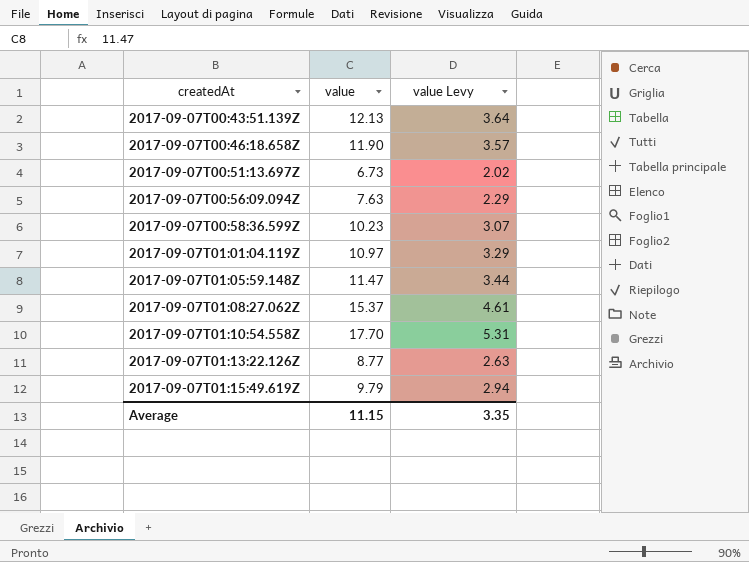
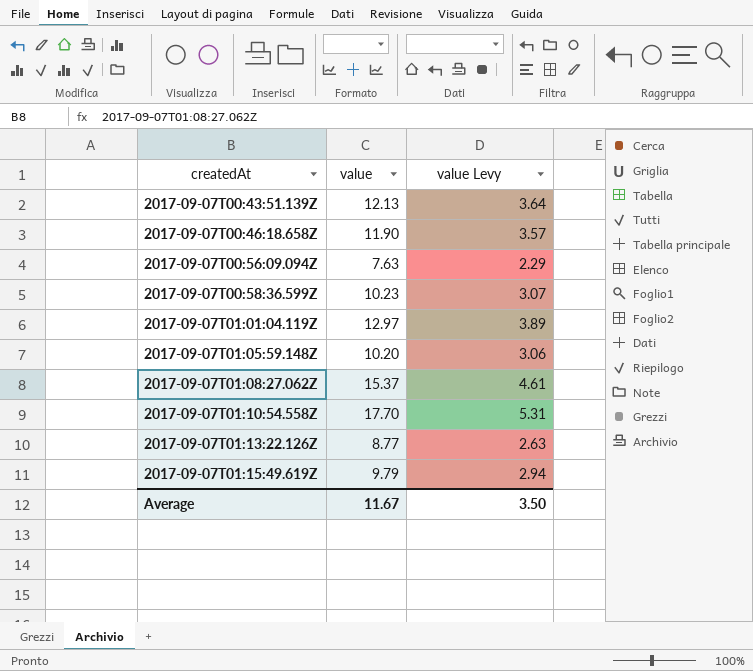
row 2017-09-07T00:51:13.697Z: 6.73 | 2.02 -> none
2017-09-07T01:01:04.119Z | value: 10.97 -> 12.97
2017-09-07T01:01:04.119Z | value Levy: 3.29 -> 3.89
2017-09-07T01:05:59.148Z | value: 11.47 -> 10.20
2017-09-07T01:05:59.148Z | value Levy: 3.44 -> 3.06
Average | value: 11.15 -> 11.67
Average | value Levy: 3.35 -> 3.50

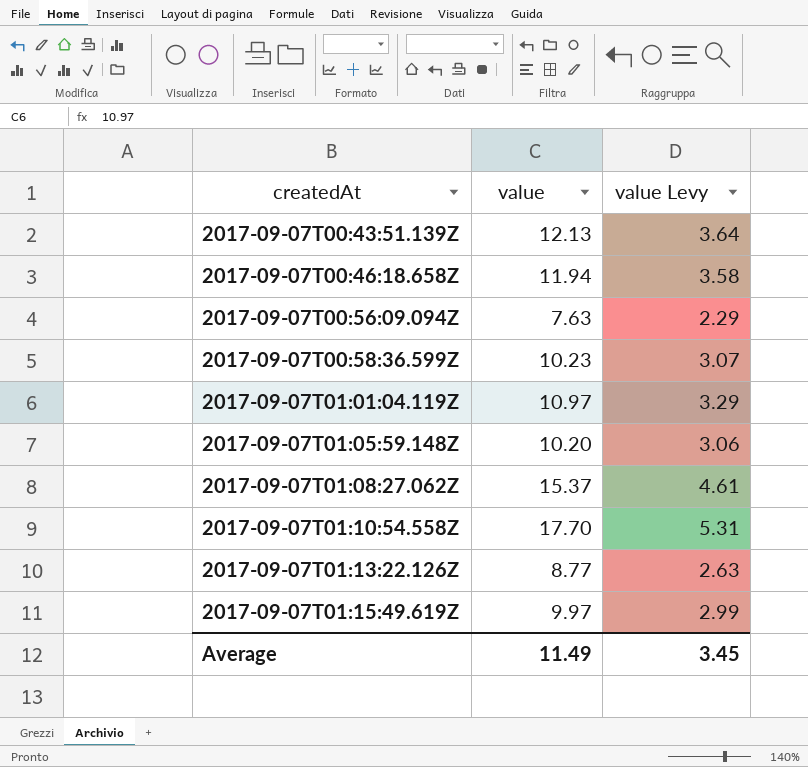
2017-09-07T00:46:18.658Z | value: 11.90 -> 11.94
2017-09-07T00:46:18.658Z | value Levy: 3.57 -> 3.58
2017-09-07T01:01:04.119Z | value: 12.97 -> 10.97
2017-09-07T01:01:04.119Z | value Levy: 3.89 -> 3.29
2017-09-07T01:15:49.619Z | value: 9.79 -> 9.97
2017-09-07T01:15:49.619Z | value Levy: 2.94 -> 2.99
Average | value: 11.67 -> 11.49
Average | value Levy: 3.50 -> 3.45

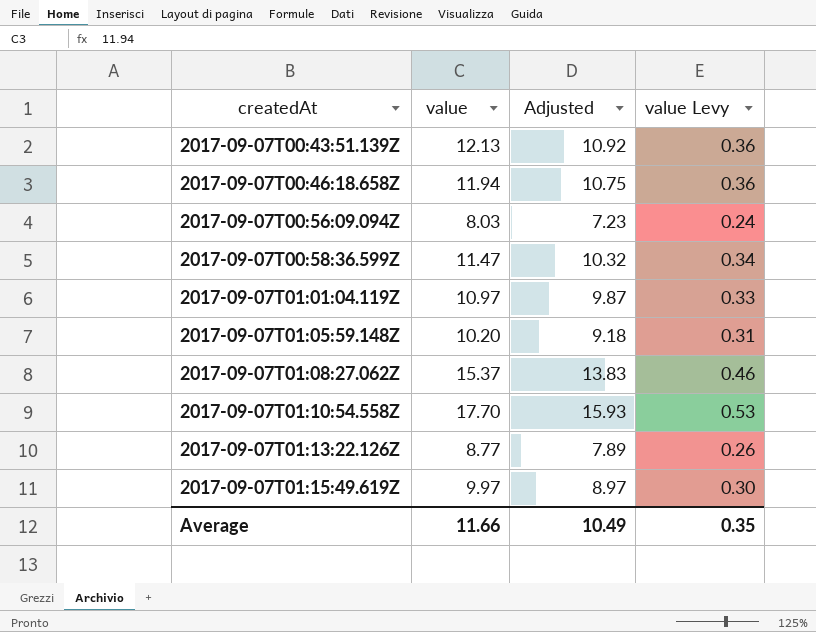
column Adjusted | formula: none -> [value] * 0.9
column value Levy | formula: [value] * 0.3 -> [value] * 0.03
2017-09-07T00:56:09.094Z | value: 7.63 -> 8.03
2017-09-07T00:58:36.599Z | value: 10.23 -> 11.47
Average | value: 11.49 -> 11.66
Average | value Levy: 3.45 -> 0.35

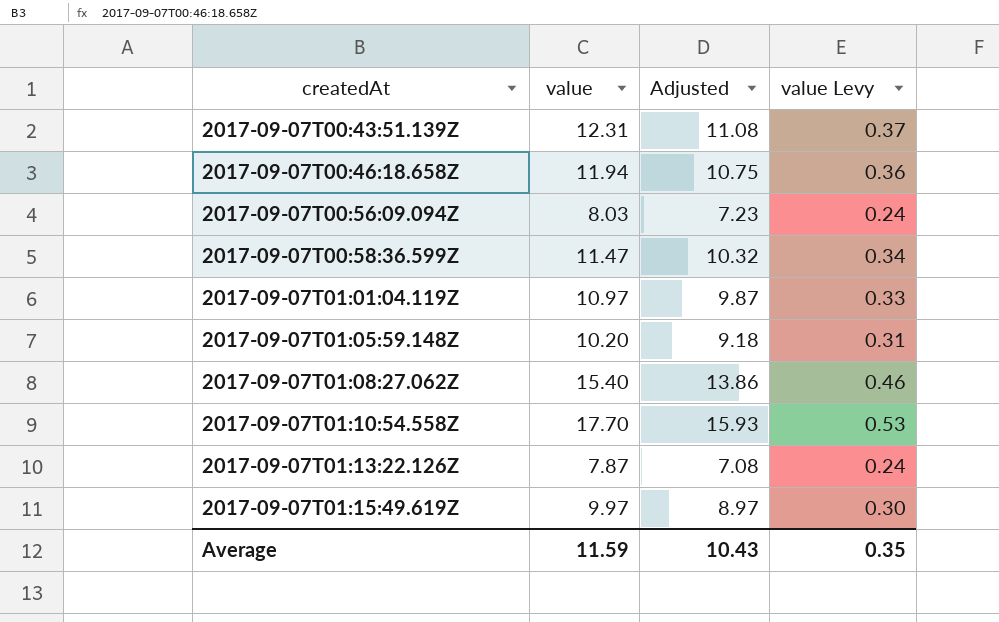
2017-09-07T00:43:51.139Z | value: 12.13 -> 12.31
2017-09-07T00:43:51.139Z | Adjusted: 10.92 -> 11.08
2017-09-07T00:43:51.139Z | value Levy: 0.36 -> 0.37
2017-09-07T01:08:27.062Z | value: 15.37 -> 15.40
2017-09-07T01:08:27.062Z | Adjusted: 13.83 -> 13.86
2017-09-07T01:13:22.126Z | value: 8.77 -> 7.87
2017-09-07T01:13:22.126Z | Adjusted: 7.89 -> 7.08
2017-09-07T01:13:22.126Z | value Levy: 0.26 -> 0.24
Average | value: 11.66 -> 11.59
Average | Adjusted: 10.49 -> 10.43

